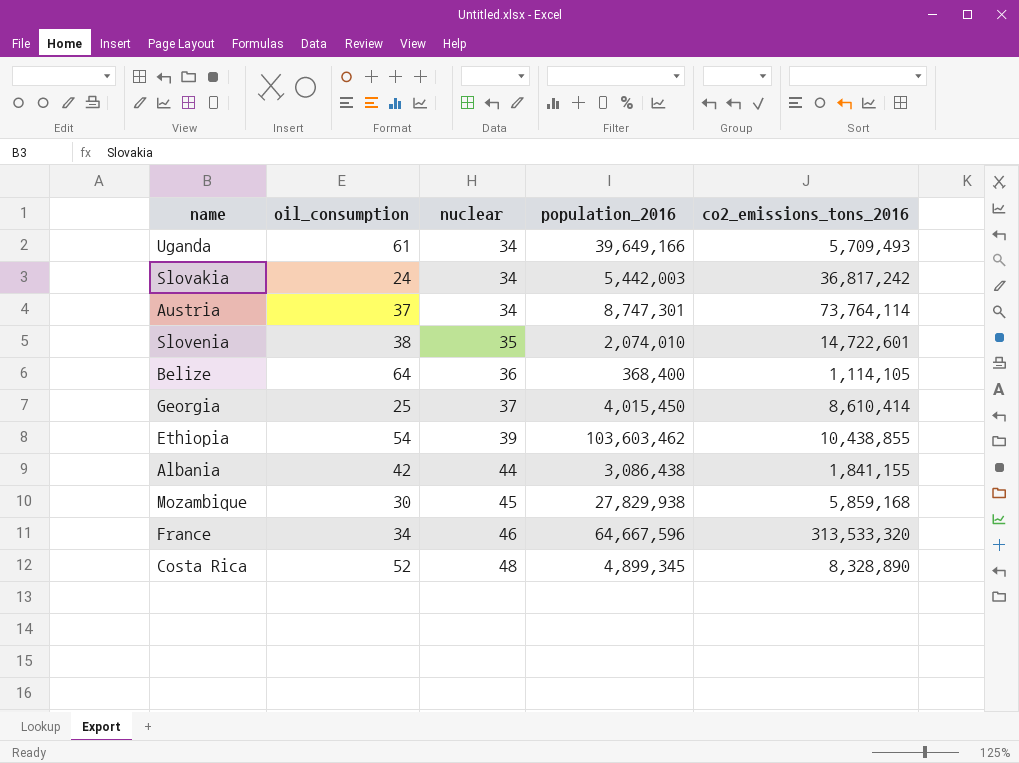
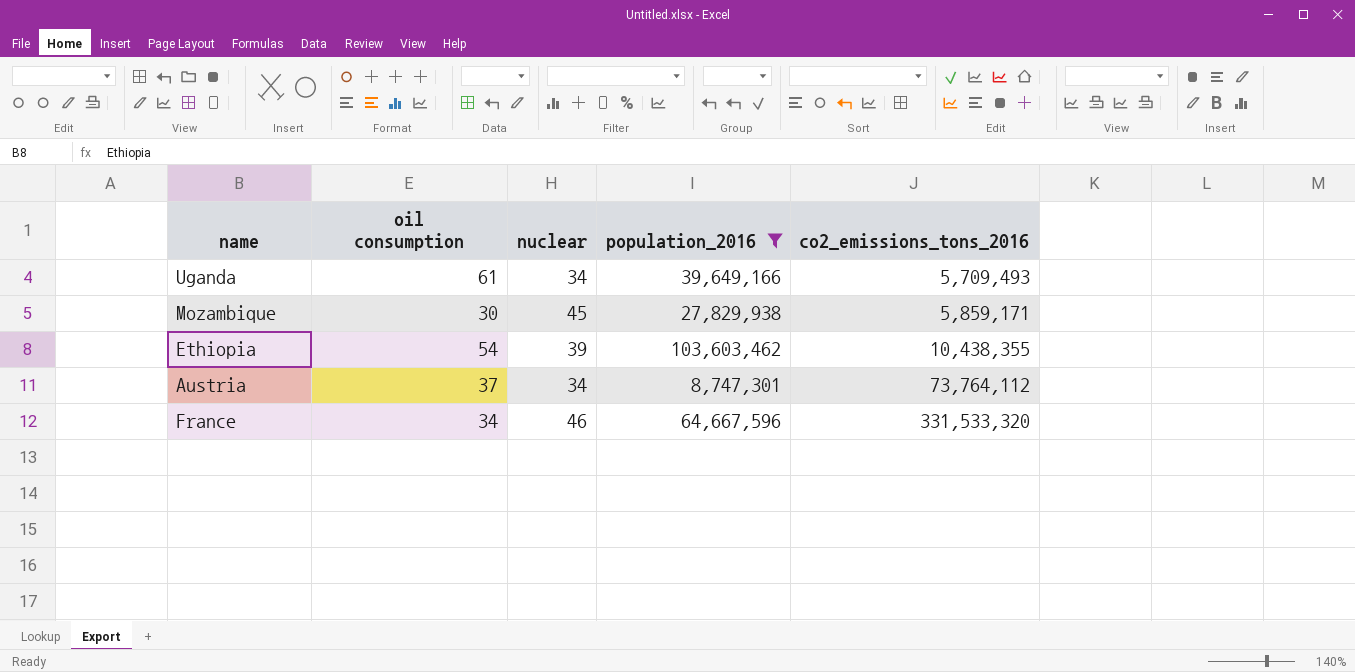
filter: none -> population_2016 >= 8,747,301
row order: nuclear ascending -> co2_emissions_tons_2016 ascending
column name: oil_consumption -> oil consumption
Mozambique | co2_emissions_tons_2016: 5,859,168 -> 5,859,171
Ethiopia | co2_emissions_tons_2016: 10,438,855 -> 10,438,355
Austria | co2_emissions_tons_2016: 73,764,114 -> 73,764,112
France | co2_emissions_tons_2016: 313,533,320 -> 331,533,320

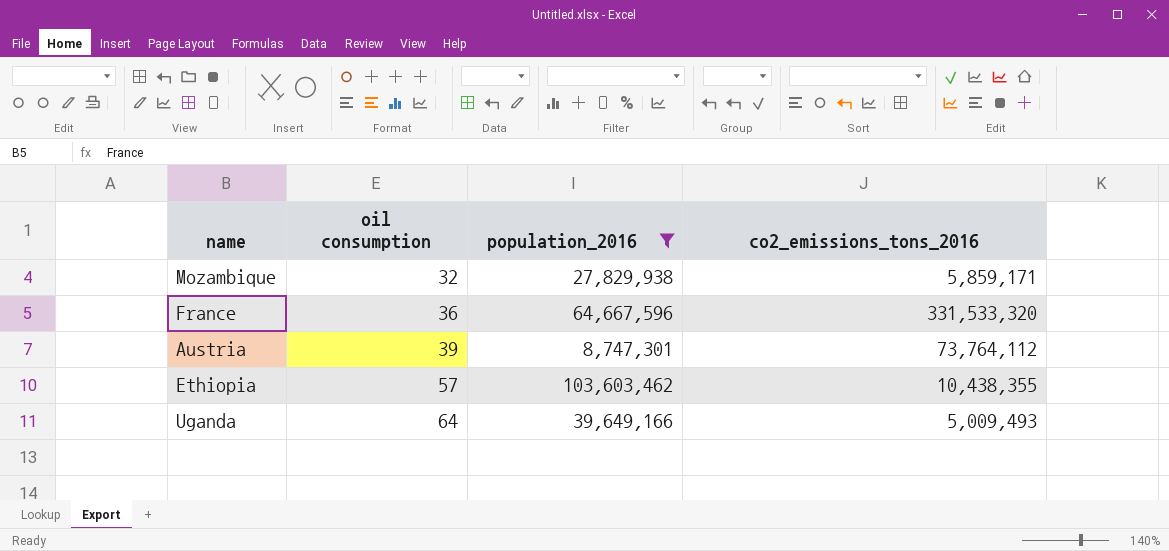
row order: co2_emissions_tons_2016 ascending -> oil consumption ascending
column nuclear | position: 3 -> none
Mozambique | oil consumption: 30 -> 32
France | oil consumption: 34 -> 36
Austria | oil consumption: 37 -> 39
Ethiopia | oil consumption: 54 -> 57
Uganda | oil consumption: 61 -> 64
Uganda | co2_emissions_tons_2016: 5,709,493 -> 5,009,493

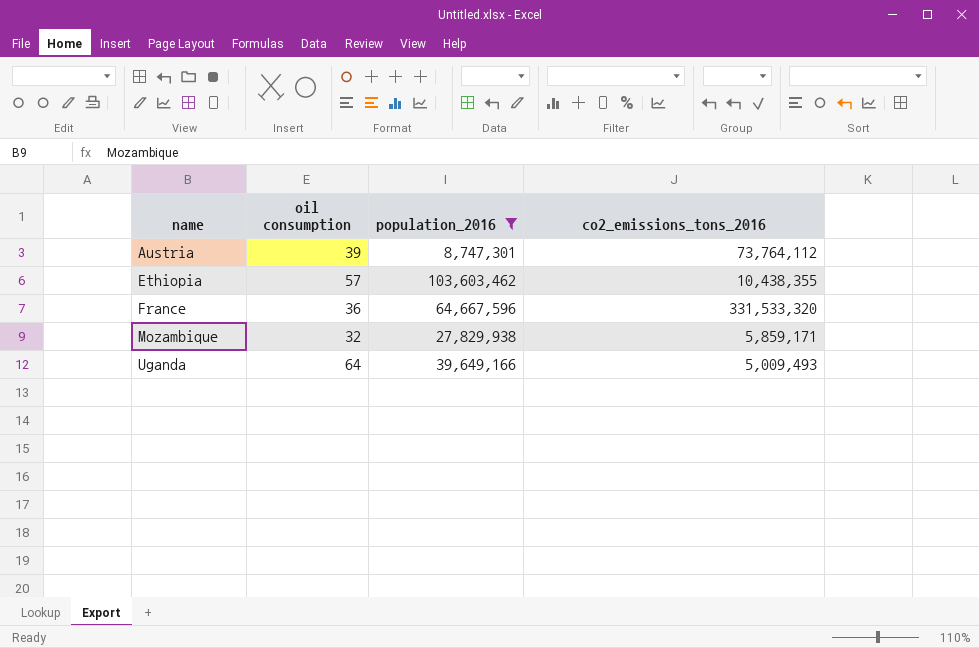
row order: oil consumption ascending -> name ascending

